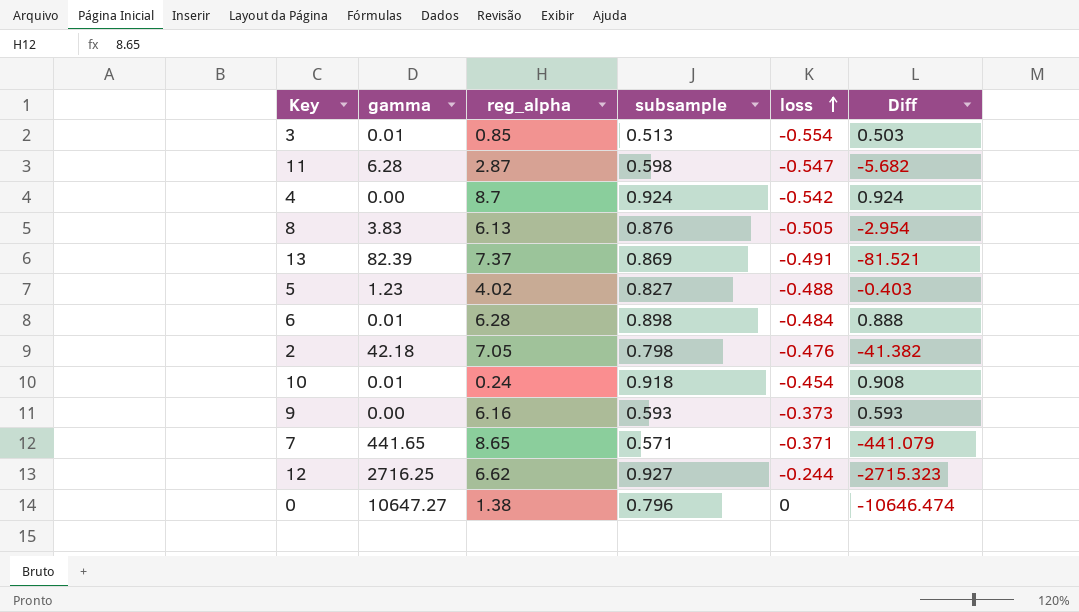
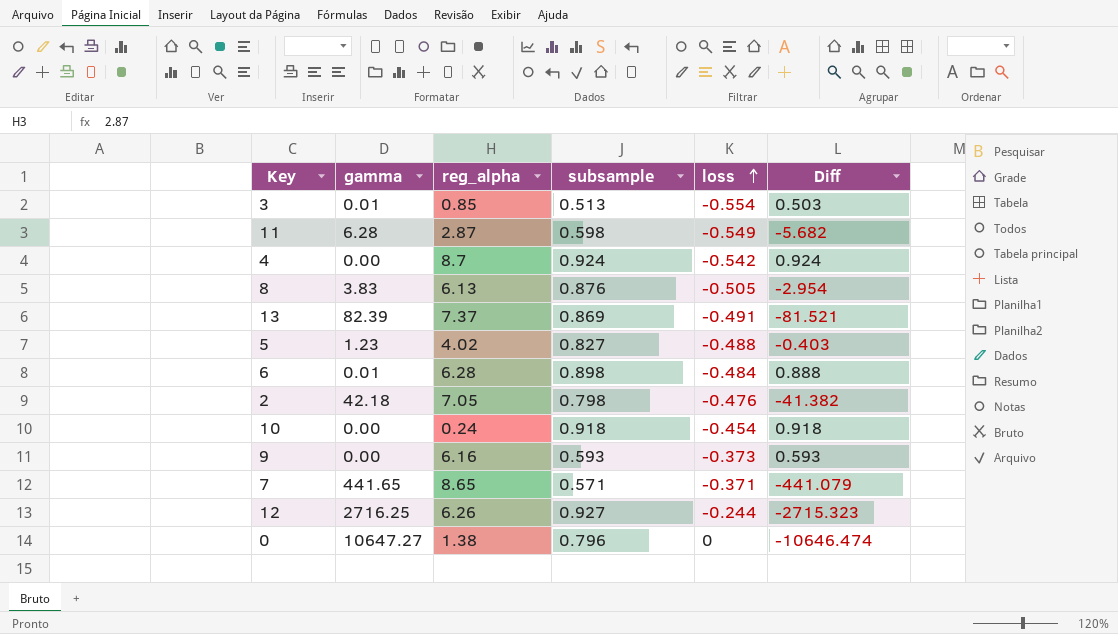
11 | loss: -0.547 -> -0.549
10 | gamma: 0.01 -> 0.00
10 | Diff: 0.908 -> 0.918
12 | reg_alpha: 6.62 -> 6.26

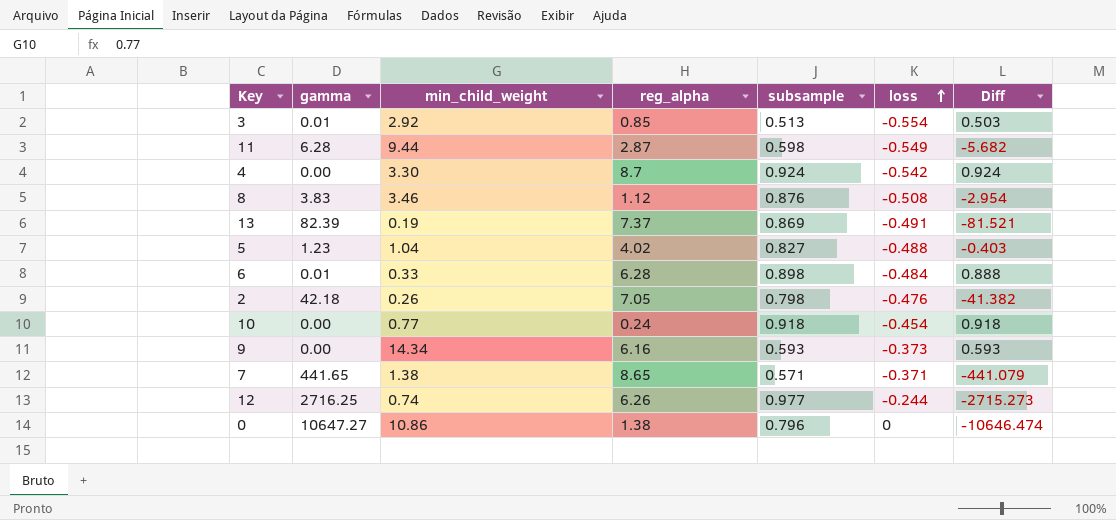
column min_child_weight | position: none -> 3
8 | reg_alpha: 6.13 -> 1.12
8 | loss: -0.505 -> -0.508
12 | subsample: 0.927 -> 0.977
12 | Diff: -2715.323 -> -2715.273

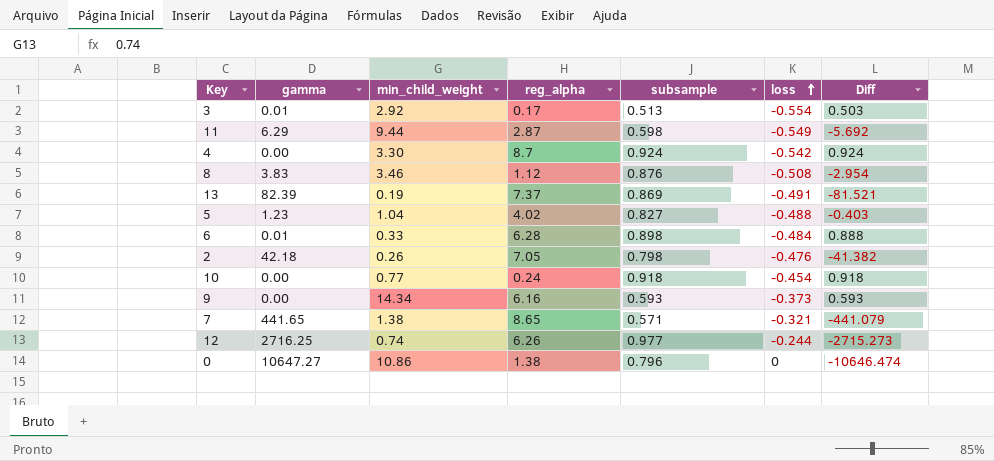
3 | reg_alpha: 0.85 -> 0.17
11 | gamma: 6.28 -> 6.29
11 | Diff: -5.682 -> -5.692
7 | loss: -0.371 -> -0.321

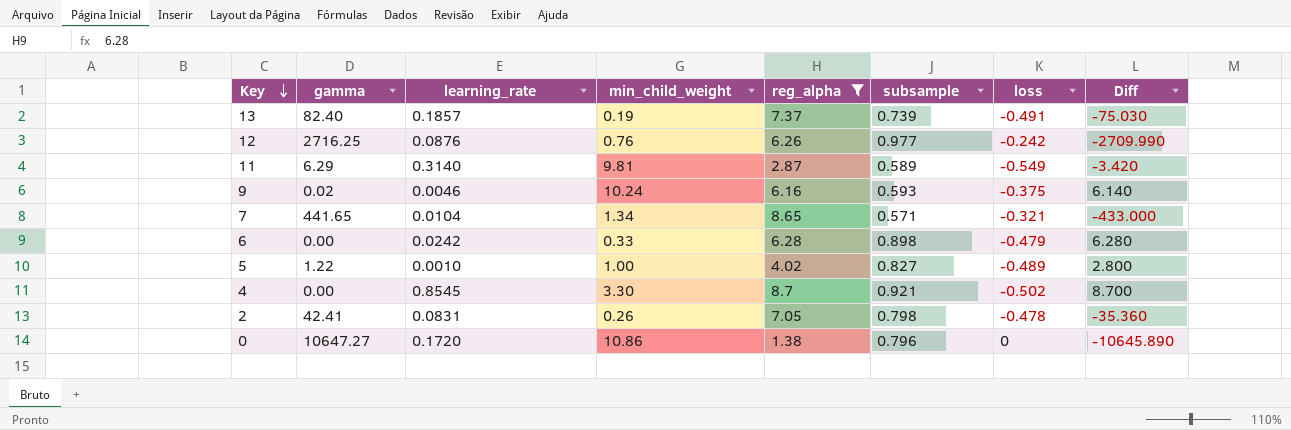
filter: none -> reg_alpha >= 1.38
row order: loss ascending -> Key descending
column learning_rate | position: none -> 3
column Diff | formula: [subsample] - [gamma] -> [reg_alpha] - [gamma]
13 | gamma: 82.39 -> 82.40
13 | subsample: 0.869 -> 0.739
12 | min_child_weight: 0.74 -> 0.76
12 | loss: -0.244 -> -0.242
11 | min_child_weight: 9.44 -> 9.81
11 | subsample: 0.598 -> 0.589
9 | gamma: 0.00 -> 0.02
9 | min_child_weight: 14.34 -> 10.24
9 | loss: -0.373 -> -0.375
7 | min_child_weight: 1.38 -> 1.34
6 | gamma: 0.01 -> 0.00
6 | loss: -0.484 -> -0.479
5 | gamma: 1.23 -> 1.22
5 | min_child_weight: 1.04 -> 1.00
5 | loss: -0.488 -> -0.489
4 | subsample: 0.924 -> 0.921
4 | loss: -0.542 -> -0.502
2 | gamma: 42.18 -> 42.41
2 | loss: -0.476 -> -0.478

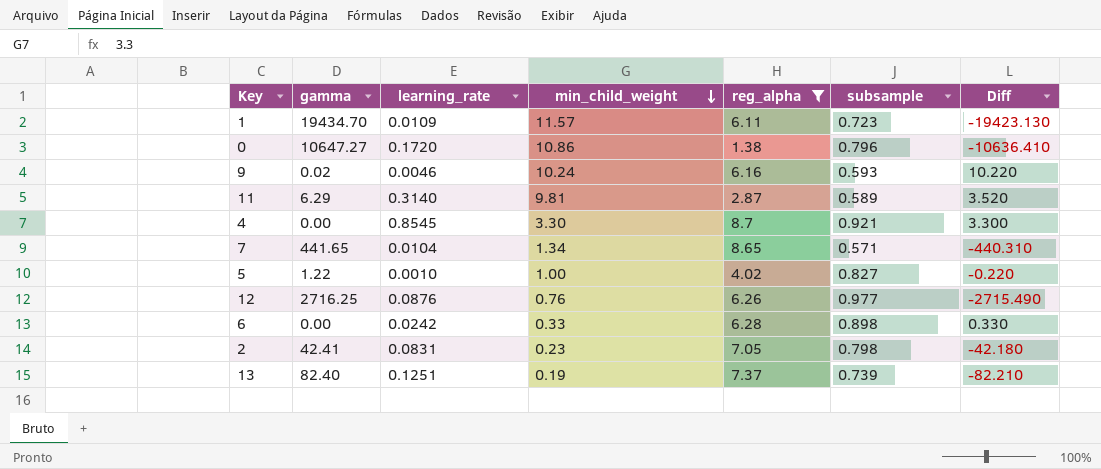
row order: Key descending -> min_child_weight descending
column loss | position: 7 -> none
column Diff | formula: [reg_alpha] - [gamma] -> [min_child_weight] - [gamma]
row 1: none -> 19434.70 | 0.0109 | 11.57 | 6.11 | 0.723 | -19423.130
2 | min_child_weight: 0.26 -> 0.23
13 | learning_rate: 0.1857 -> 0.1251

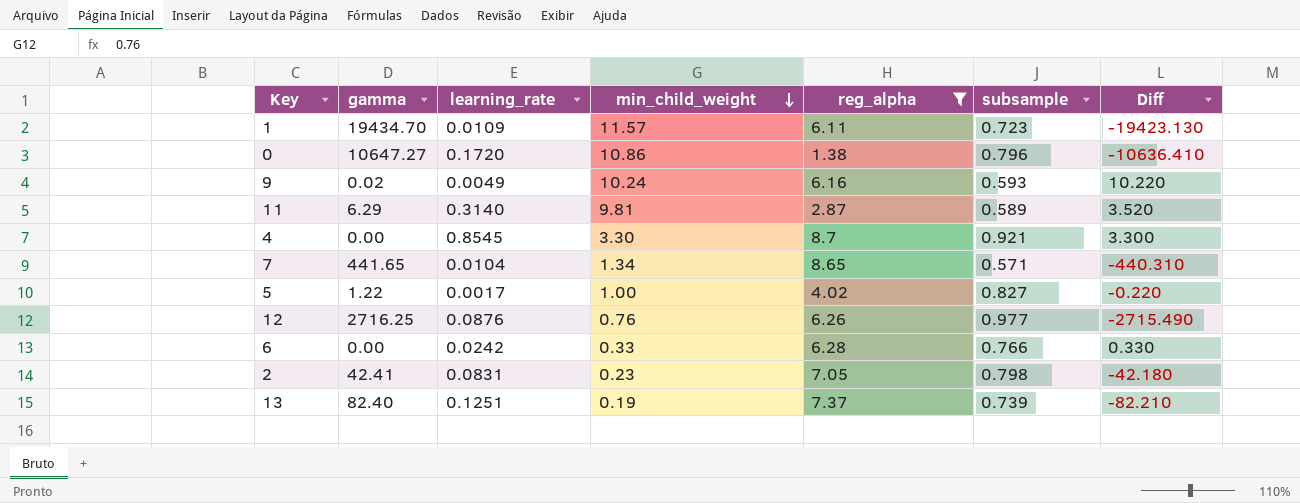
9 | learning_rate: 0.0046 -> 0.0049
5 | learning_rate: 0.0010 -> 0.0017
6 | subsample: 0.898 -> 0.766

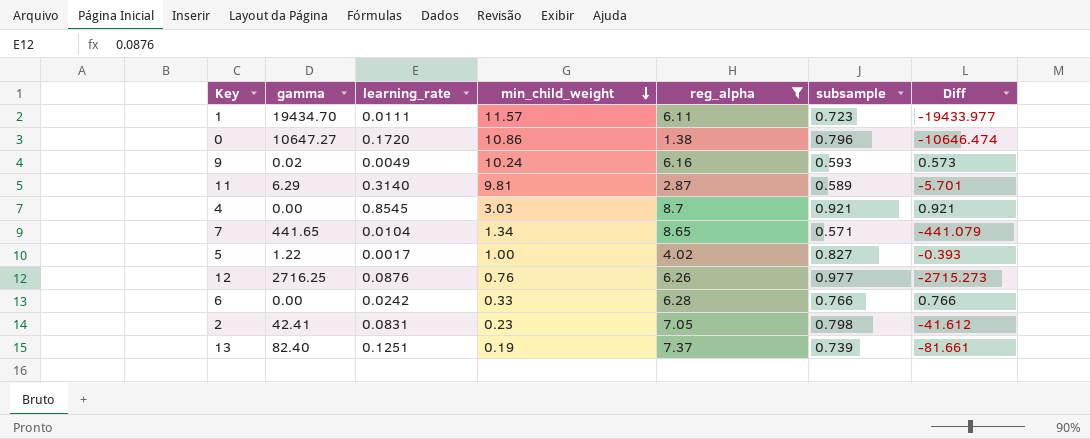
column Diff | formula: [min_child_weight] - [gamma] -> [subsample] - [gamma]
1 | learning_rate: 0.0109 -> 0.0111
4 | min_child_weight: 3.30 -> 3.03

